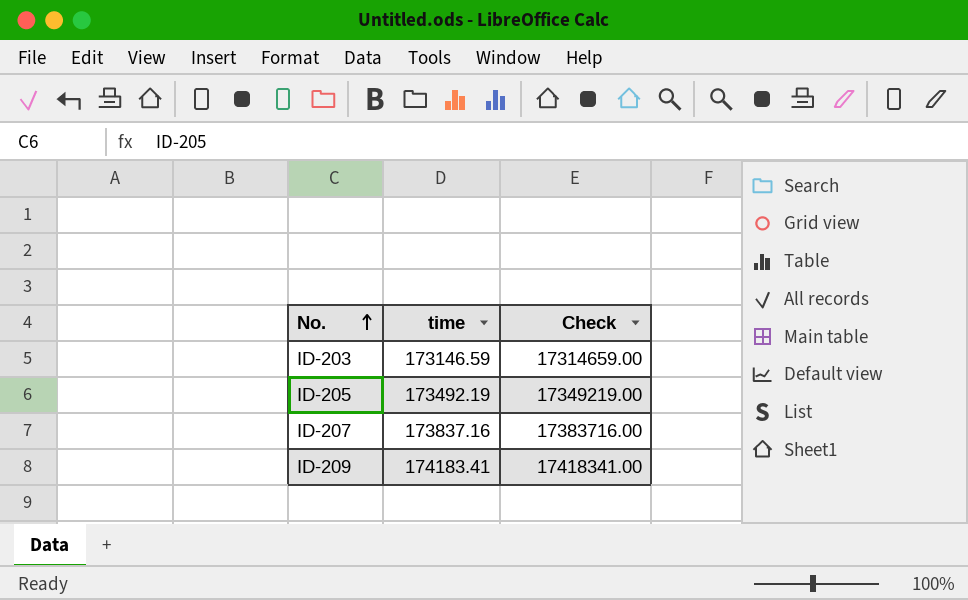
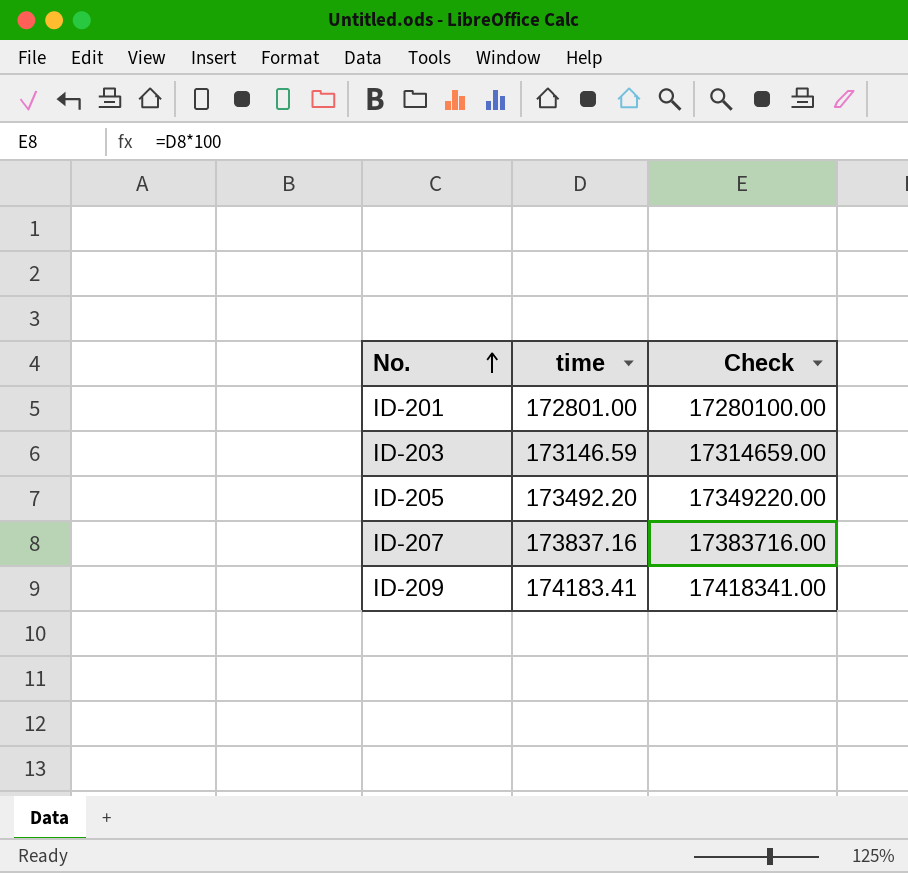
row ID-201: none -> 172801.00 | 17280100.00
ID-205 | time: 173492.19 -> 173492.20
ID-205 | Check: 17349219.00 -> 17349220.00

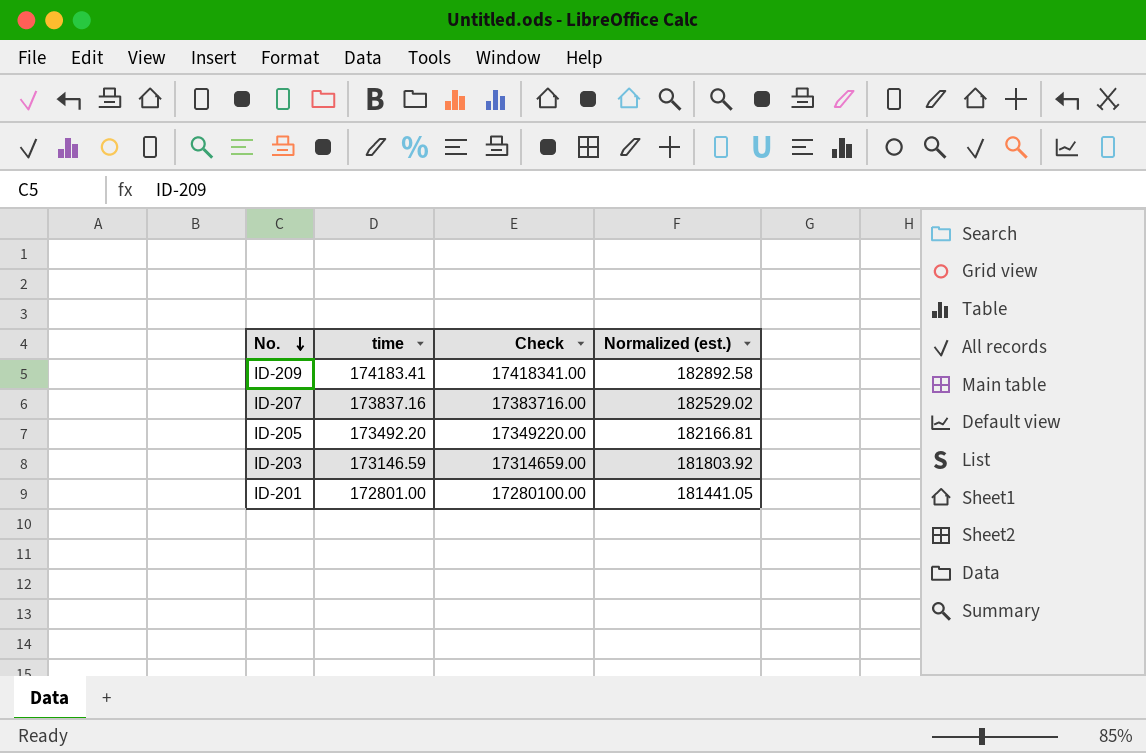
row order: No. ascending -> No. descending
column Normalized (est.) | formula: none -> [time] * 1.05

